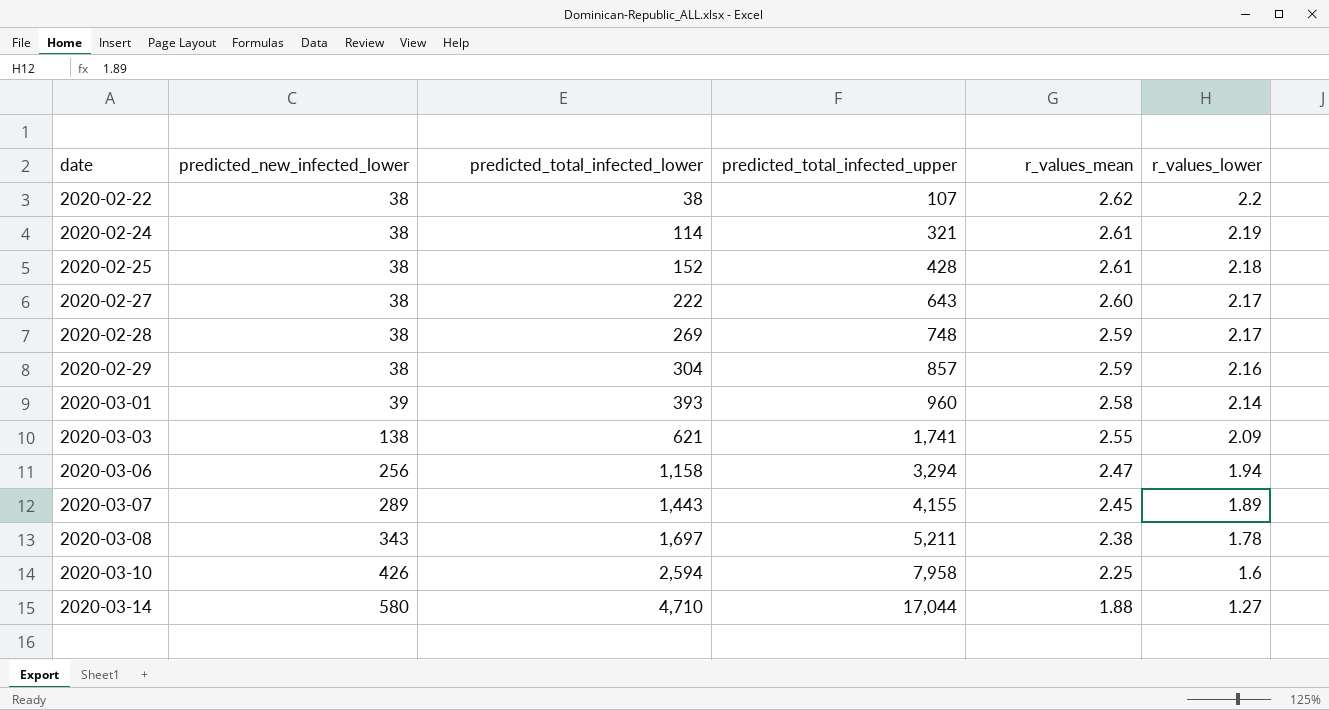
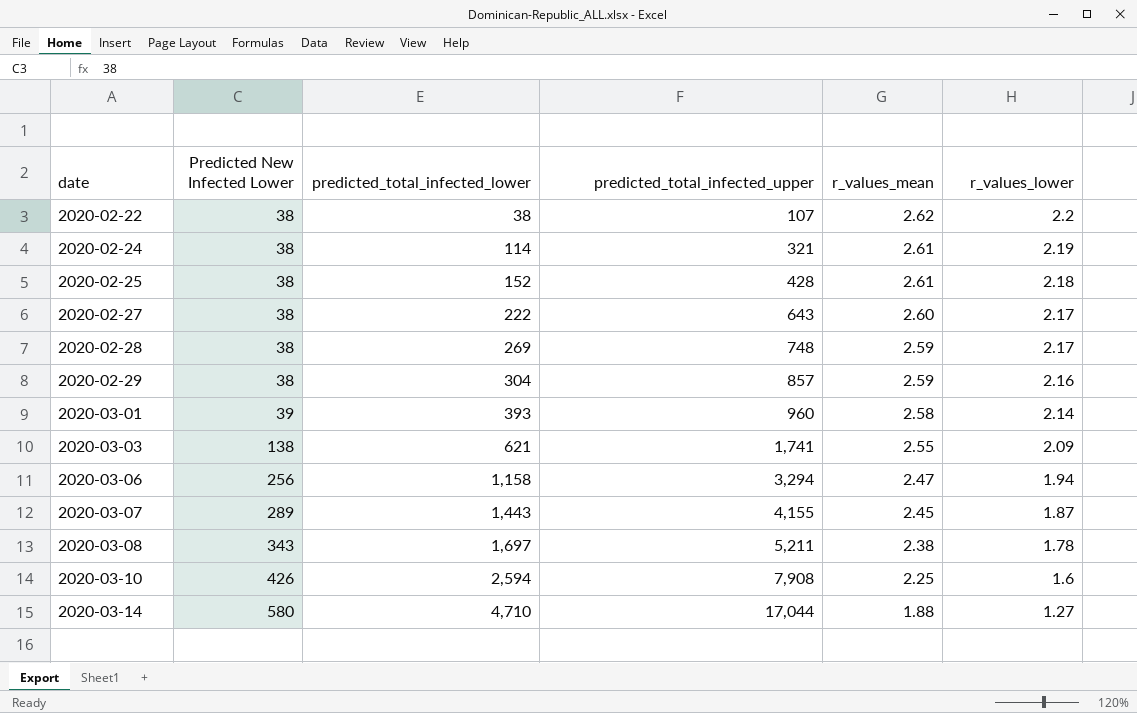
column name: predicted_new_infected_lower -> Predicted New Infected Lower
2020-03-07 | r_values_lower: 1.89 -> 1.87
2020-03-10 | predicted_total_infected_upper: 7,958 -> 7,908

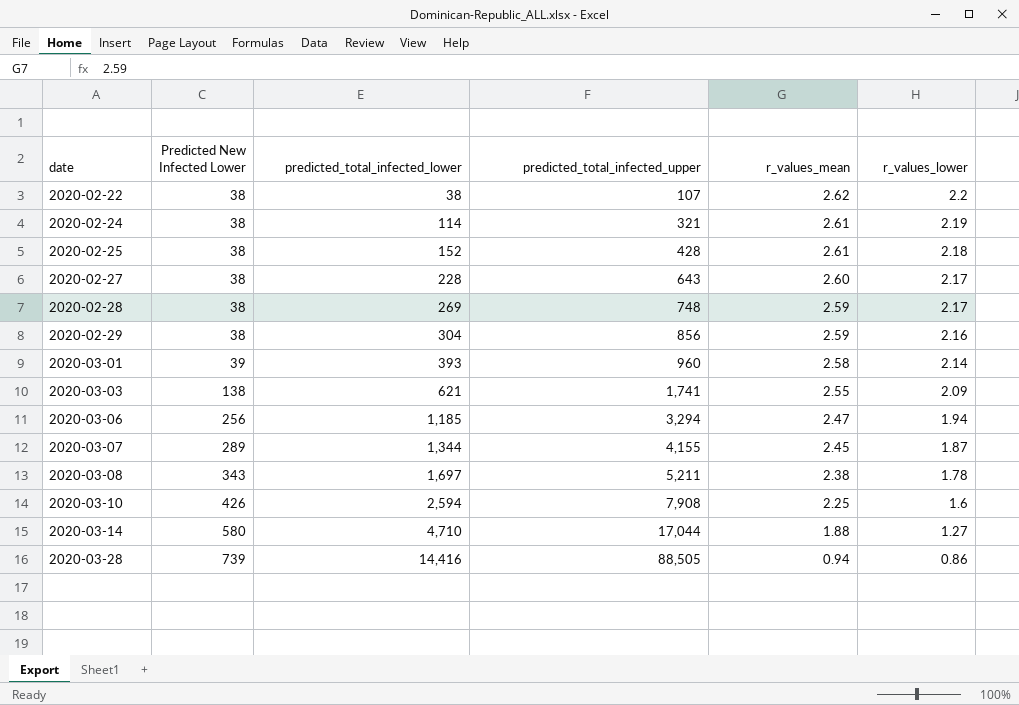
2020-02-27 | predicted_total_infected_lower: 222 -> 228
2020-02-29 | predicted_total_infected_upper: 857 -> 856
2020-03-06 | predicted_total_infected_lower: 1,158 -> 1,185
2020-03-07 | predicted_total_infected_lower: 1,443 -> 1,344
row 2020-03-28: none -> 739 | 14,416 | 88,505 | 0.94 | 0.86

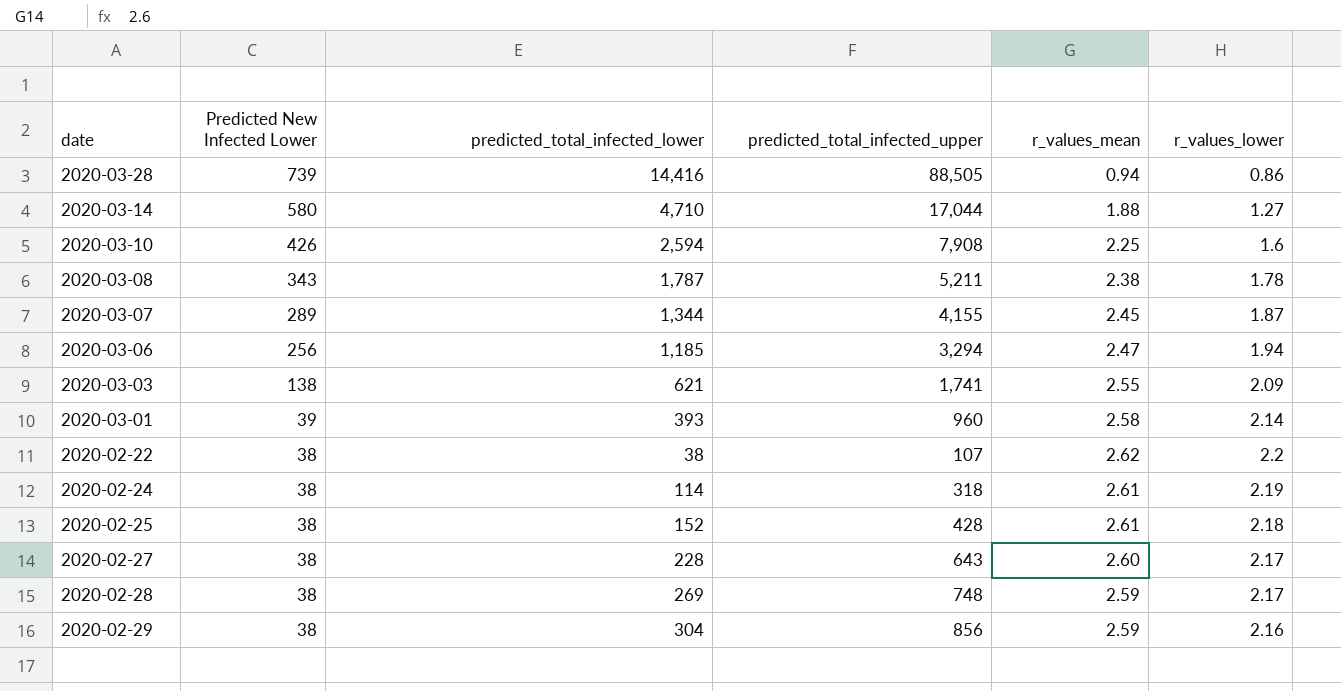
row order: date ascending -> Predicted New Infected Lower descending
2020-03-08 | predicted_total_infected_lower: 1,697 -> 1,787
2020-02-24 | predicted_total_infected_upper: 321 -> 318

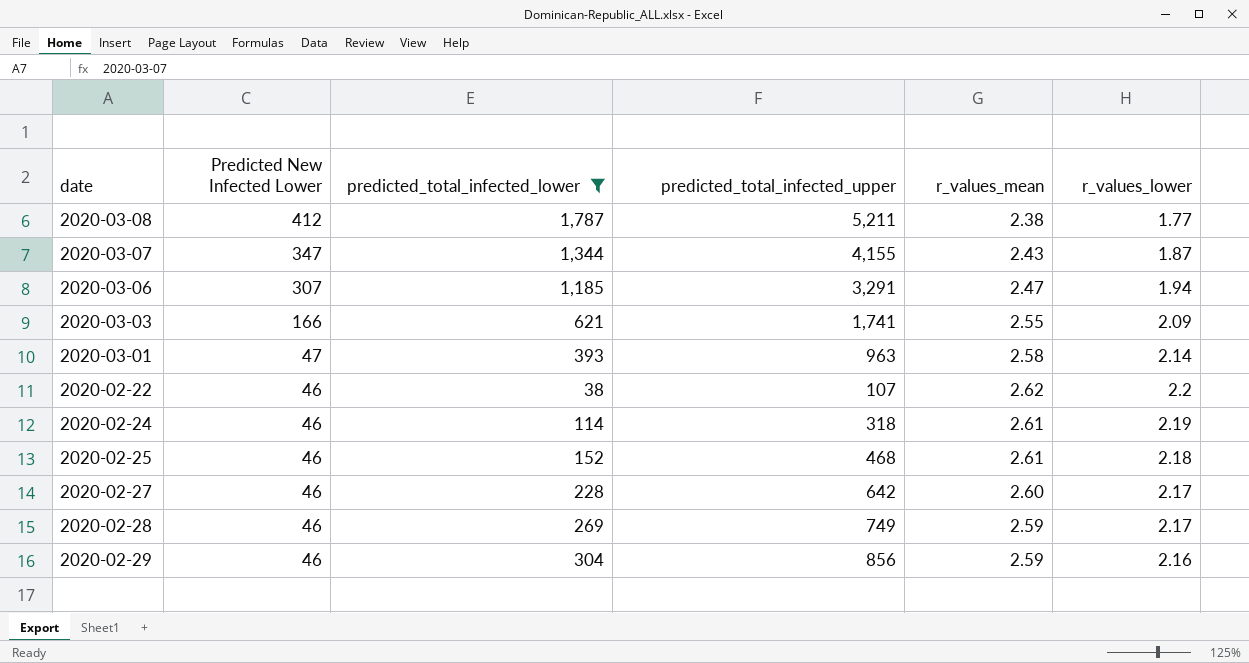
filter: none -> predicted_total_infected_lower <= 1,787
2020-03-08 | Predicted New Infected Lower: 343 -> 412
2020-03-08 | r_values_lower: 1.78 -> 1.77
2020-03-07 | Predicted New Infected Lower: 289 -> 347
2020-03-07 | r_values_mean: 2.45 -> 2.43
2020-03-06 | Predicted New Infected Lower: 256 -> 307
2020-03-06 | predicted_total_infected_upper: 3,294 -> 3,291
2020-03-03 | Predicted New Infected Lower: 138 -> 166
2020-03-01 | Predicted New Infected Lower: 39 -> 47
2020-03-01 | predicted_total_infected_upper: 960 -> 963
2020-02-22 | Predicted New Infected Lower: 38 -> 46
2020-02-24 | Predicted New Infected Lower: 38 -> 46
2020-02-25 | Predicted New Infected Lower: 38 -> 46
2020-02-25 | predicted_total_infected_upper: 428 -> 468
2020-02-27 | Predicted New Infected Lower: 38 -> 46
2020-02-27 | predicted_total_infected_upper: 643 -> 642
2020-02-28 | Predicted New Infected Lower: 38 -> 46
2020-02-28 | predicted_total_infected_upper: 748 -> 749
2020-02-29 | Predicted New Infected Lower: 38 -> 46

